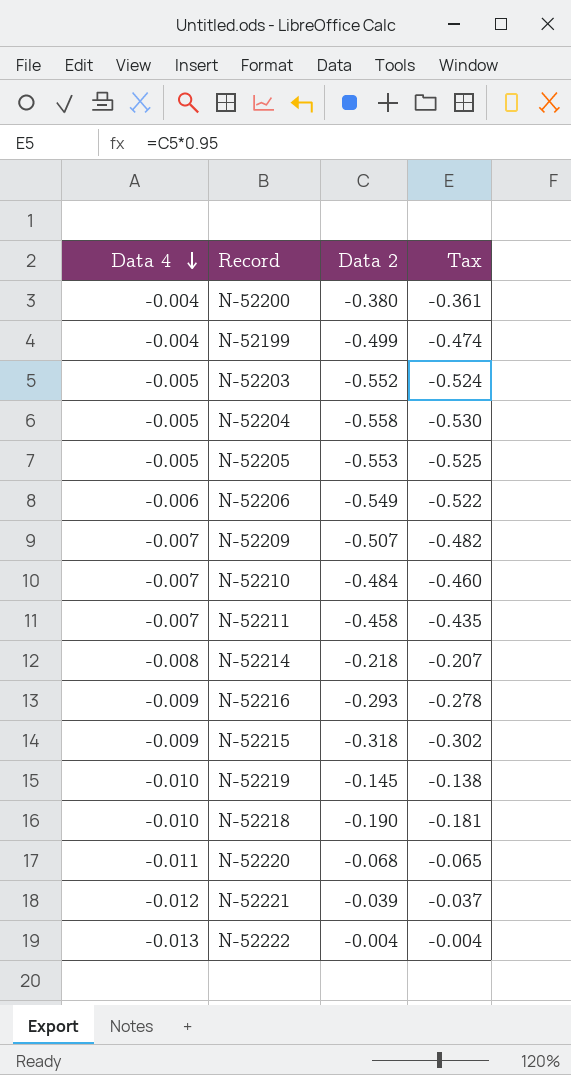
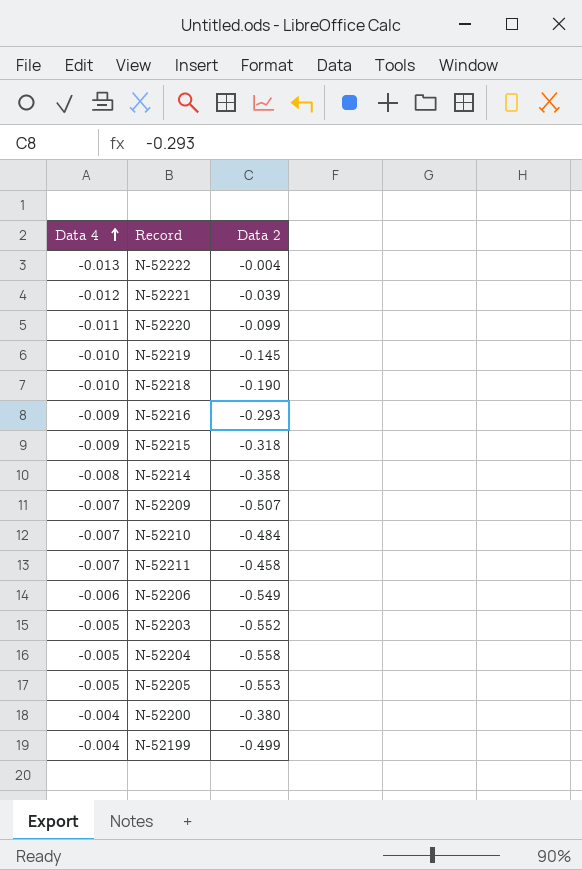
row order: Data 4 descending -> Data 4 ascending
column Tax | formula: [Data 2] * 0.95 -> none
N-52220 | Data 2: -0.068 -> -0.099
N-52214 | Data 2: -0.218 -> -0.358

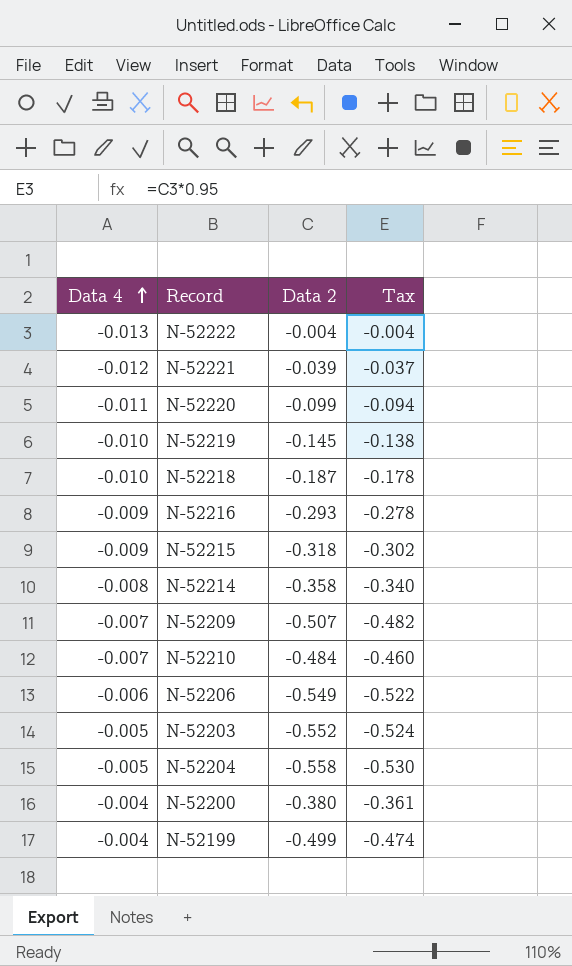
column Tax | formula: none -> [Data 2] * 0.95
row N-52211: -0.007 | -0.458 -> none
row N-52205: -0.005 | -0.553 -> none
N-52218 | Data 2: -0.190 -> -0.187

